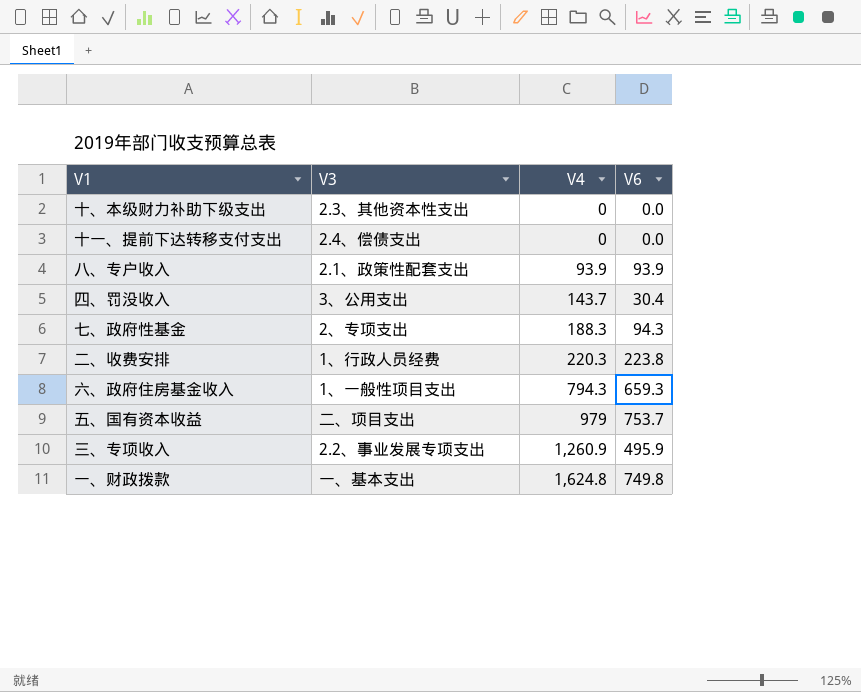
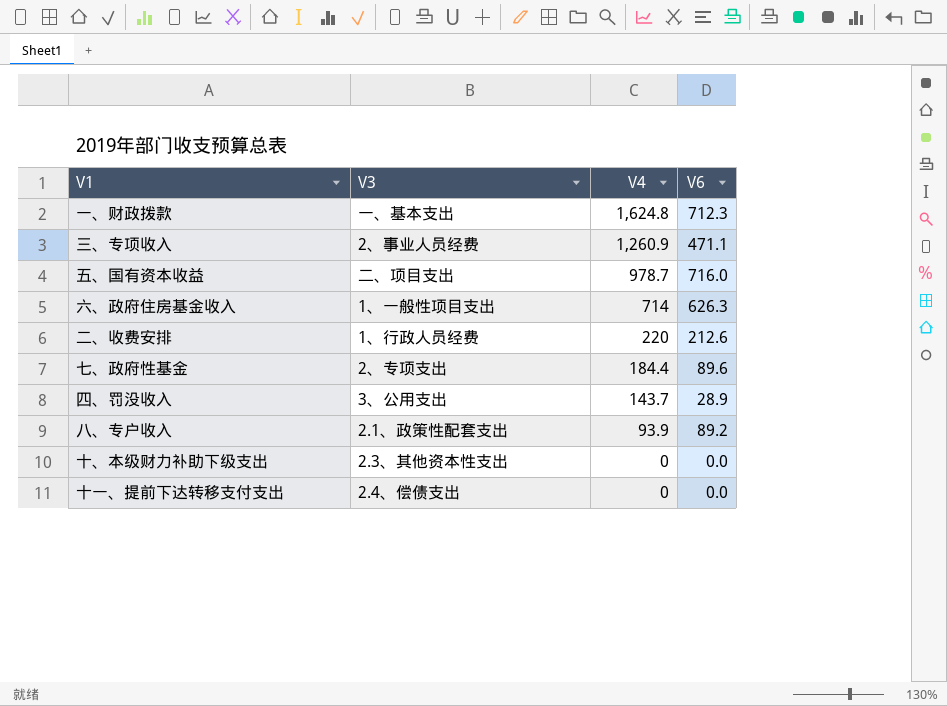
row order: V4 ascending -> V4 descending
一、财政拨款 | V6: 749.8 -> 712.3
三、专项收入 | V3: 2.2、事业发展专项支出 -> 2、事业人员经费
三、专项收入 | V6: 495.9 -> 471.1
五、国有资本收益 | V4: 979 -> 978.7
五、国有资本收益 | V6: 753.7 -> 716.0
六、政府住房基金收入 | V4: 794.3 -> 714
六、政府住房基金收入 | V6: 659.3 -> 626.3
二、收费安排 | V4: 220.3 -> 220
二、收费安排 | V6: 223.8 -> 212.6
七、政府性基金 | V4: 188.3 -> 184.4
七、政府性基金 | V6: 94.3 -> 89.6
四、罚没收入 | V6: 30.4 -> 28.9
八、专户收入 | V6: 93.9 -> 89.2

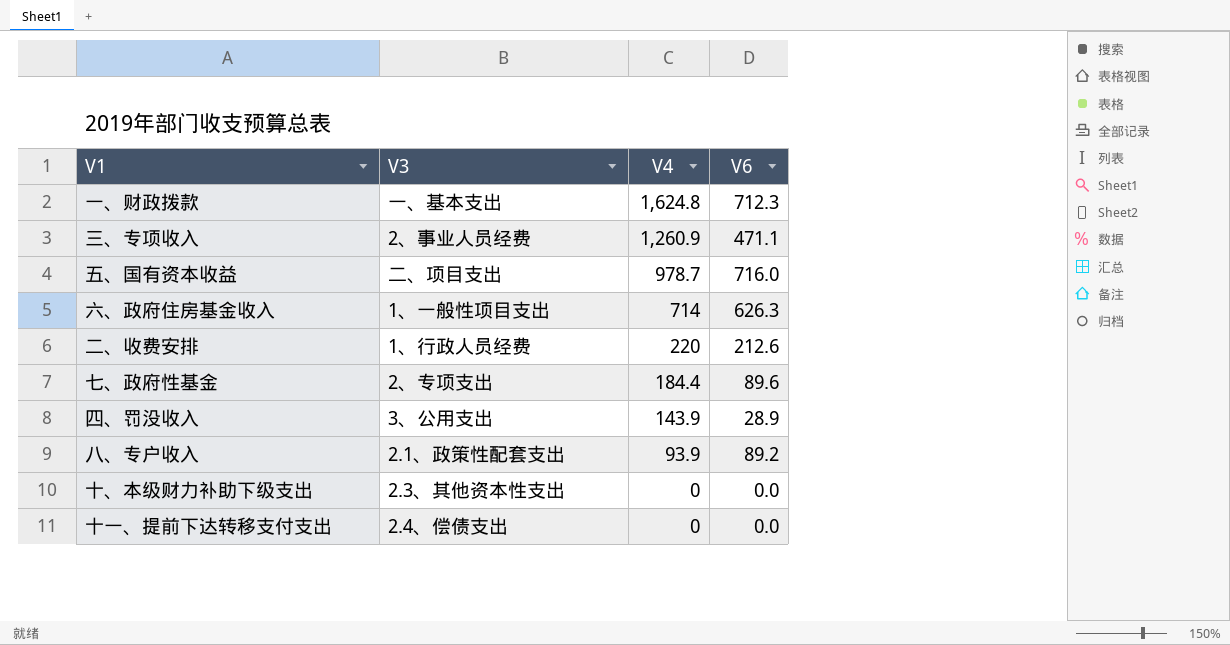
四、罚没收入 | V4: 143.7 -> 143.9

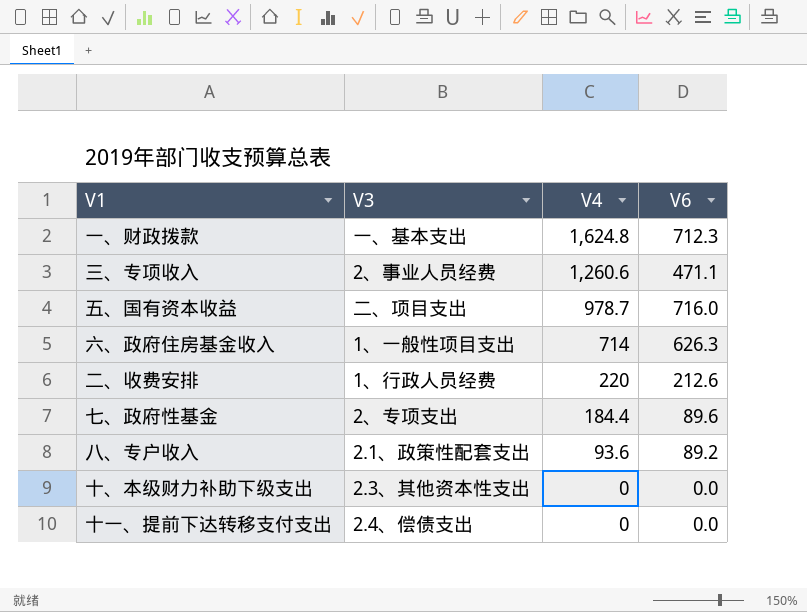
row 四、罚没收入: 3、公用支出 | 143.9 | 28.9 -> none
三、专项收入 | V4: 1,260.9 -> 1,260.6
八、专户收入 | V4: 93.9 -> 93.6

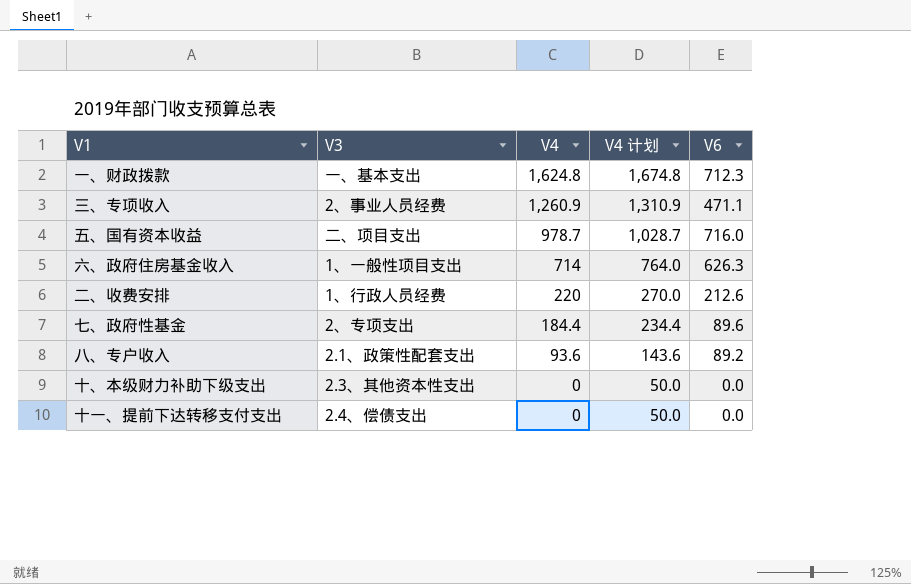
column V4 计划 | formula: none -> [V4] + 50
三、专项收入 | V4: 1,260.6 -> 1,260.9

